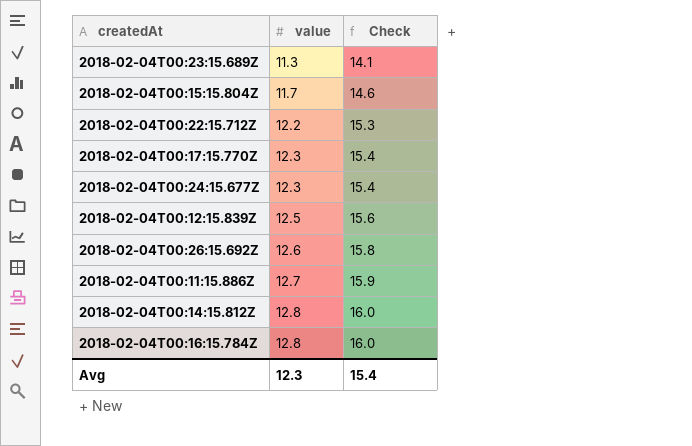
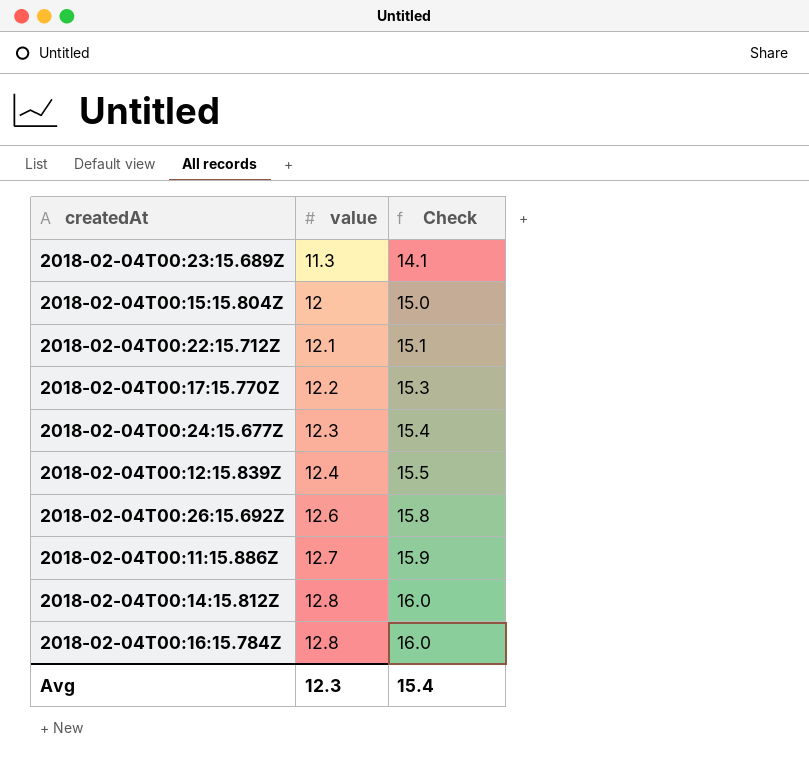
2018-02-04T00:15:15.804Z | value: 11.7 -> 12
2018-02-04T00:15:15.804Z | Check: 14.6 -> 15.0
2018-02-04T00:22:15.712Z | value: 12.2 -> 12.1
2018-02-04T00:22:15.712Z | Check: 15.3 -> 15.1
2018-02-04T00:17:15.770Z | value: 12.3 -> 12.2
2018-02-04T00:17:15.770Z | Check: 15.4 -> 15.3
2018-02-04T00:12:15.839Z | value: 12.5 -> 12.4
2018-02-04T00:12:15.839Z | Check: 15.6 -> 15.5

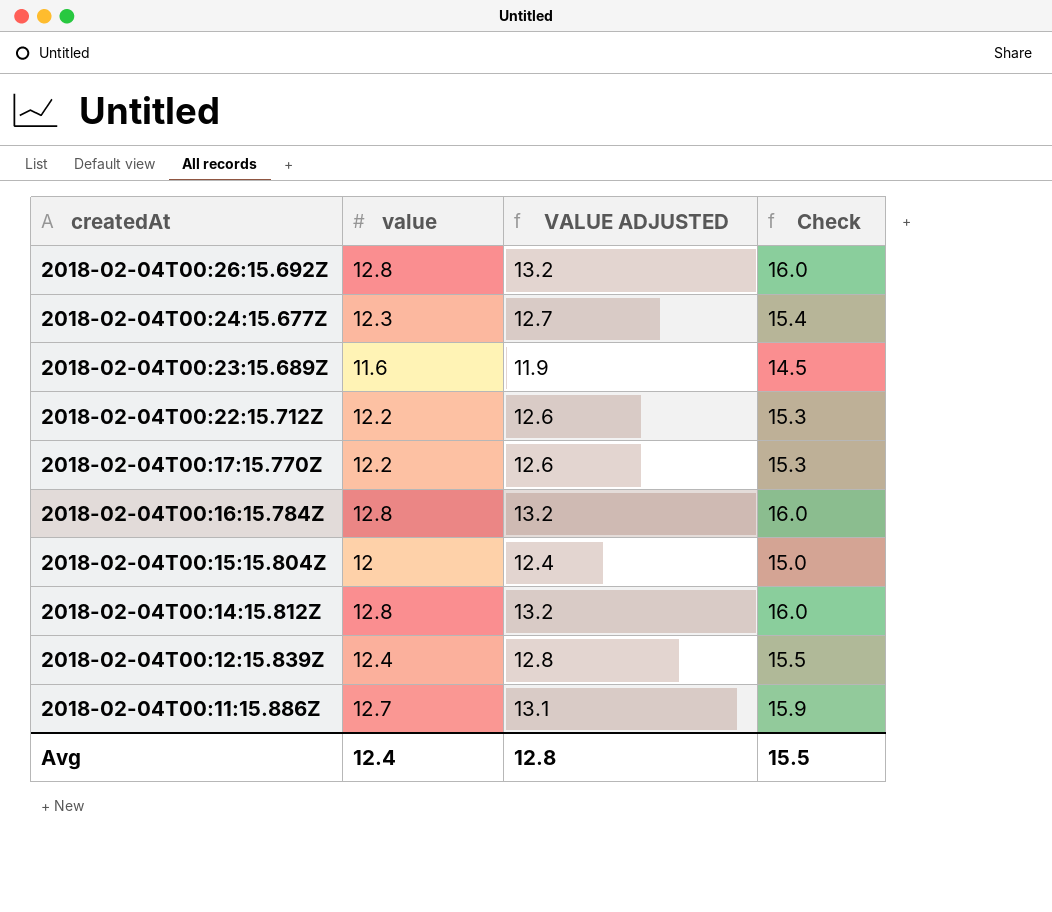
row order: value ascending -> createdAt descending
column VALUE ADJUSTED | formula: none -> [value] * 1.03
2018-02-04T00:26:15.692Z | value: 12.6 -> 12.8
2018-02-04T00:26:15.692Z | Check: 15.8 -> 16.0
2018-02-04T00:23:15.689Z | value: 11.3 -> 11.6
2018-02-04T00:23:15.689Z | Check: 14.1 -> 14.5
2018-02-04T00:22:15.712Z | value: 12.1 -> 12.2
2018-02-04T00:22:15.712Z | Check: 15.1 -> 15.3
Avg | value: 12.3 -> 12.4
Avg | Check: 15.4 -> 15.5

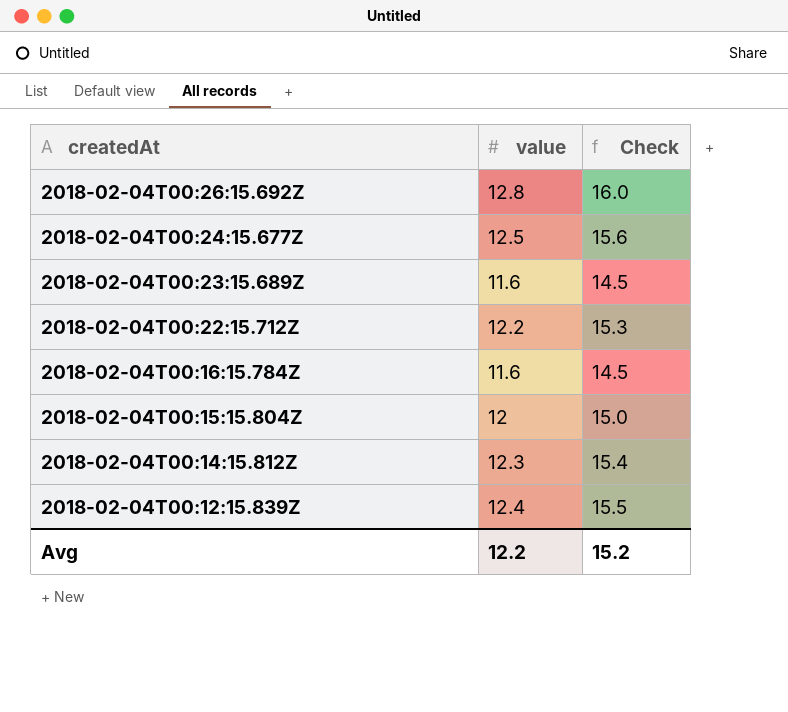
column VALUE ADJUSTED | formula: [value] * 1.03 -> none
row 2018-02-04T00:17:15.770Z: 12.2 | 12.6 | 15.3 -> none
row 2018-02-04T00:11:15.886Z: 12.7 | 13.1 | 15.9 -> none
2018-02-04T00:24:15.677Z | value: 12.3 -> 12.5
2018-02-04T00:24:15.677Z | Check: 15.4 -> 15.6
2018-02-04T00:16:15.784Z | value: 12.8 -> 11.6
2018-02-04T00:16:15.784Z | Check: 16.0 -> 14.5
2018-02-04T00:14:15.812Z | value: 12.8 -> 12.3
2018-02-04T00:14:15.812Z | Check: 16.0 -> 15.4
Avg | value: 12.4 -> 12.2
Avg | Check: 15.5 -> 15.2

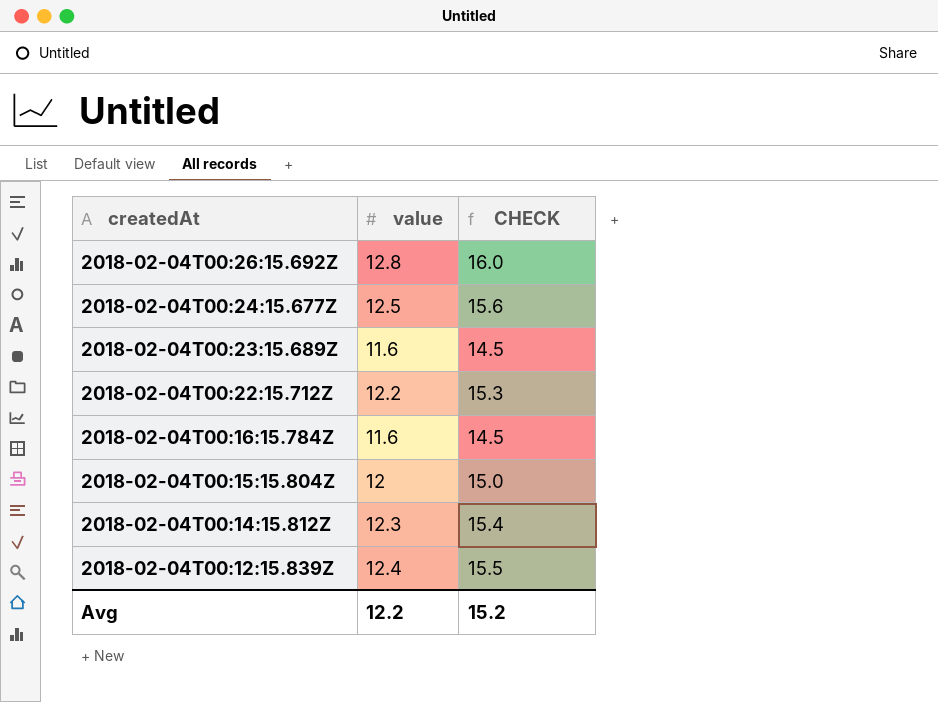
column name: Check -> CHECK

